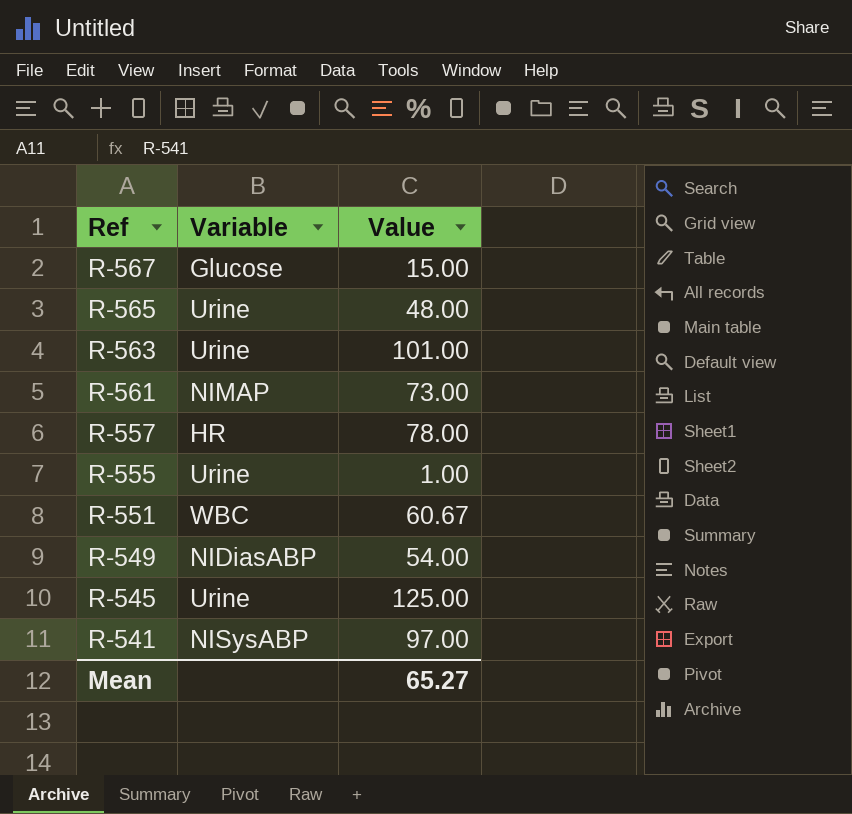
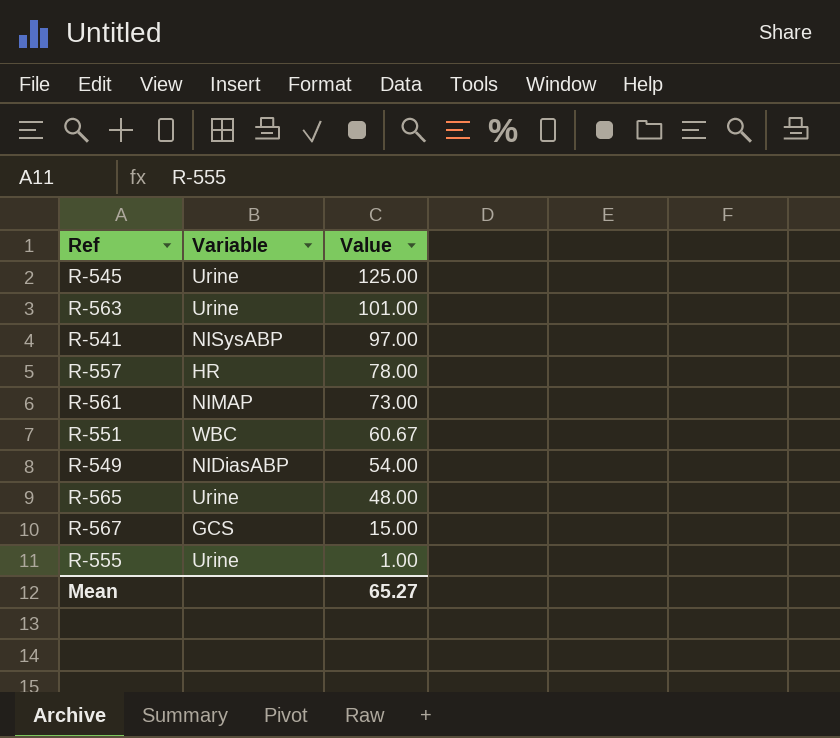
row order: Ref descending -> Value descending
R-567 | Variable: Glucose -> GCS

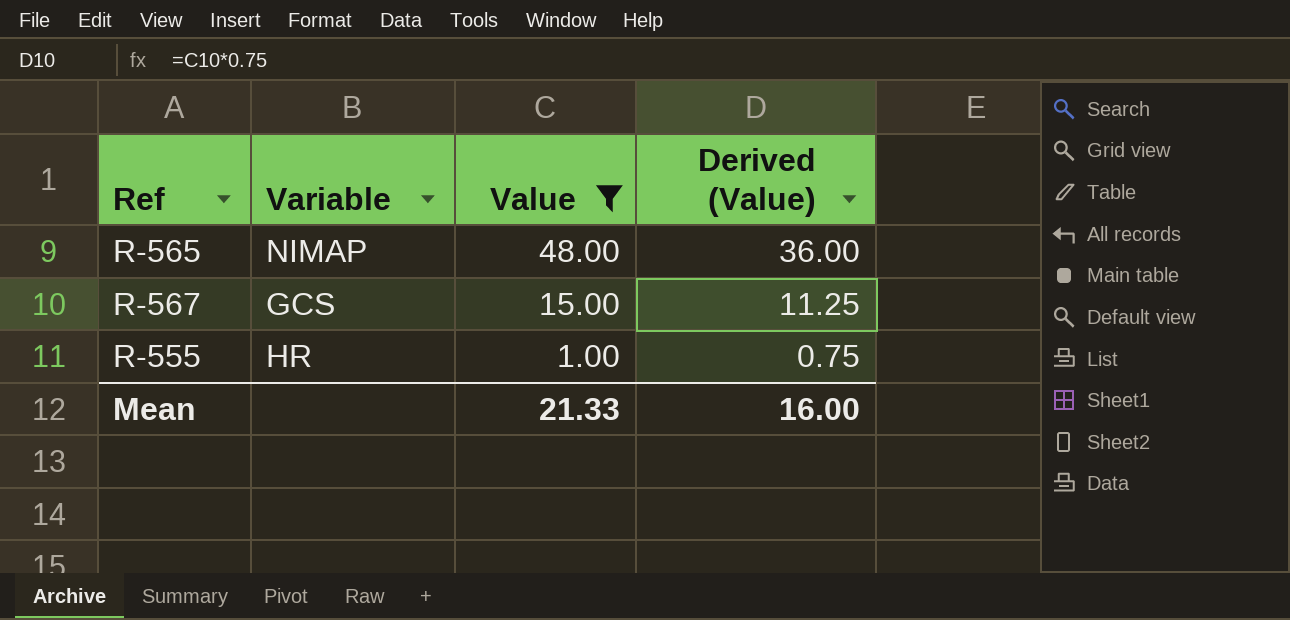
filter: none -> Value <= 48.00
column Derived (Value) | formula: none -> [Value] * 0.75
R-565 | Variable: Urine -> NIMAP
R-555 | Variable: Urine -> HR
Mean | Value: 65.27 -> 21.33

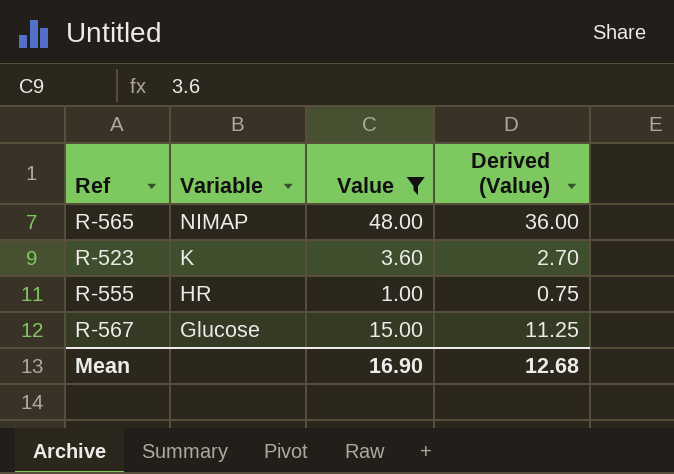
row order: Value descending -> Variable descending
row R-523: none -> K | 3.60 | 2.70
R-567 | Variable: GCS -> Glucose
Mean | Value: 21.33 -> 16.90
Mean | Derived (Value): 16.00 -> 12.68

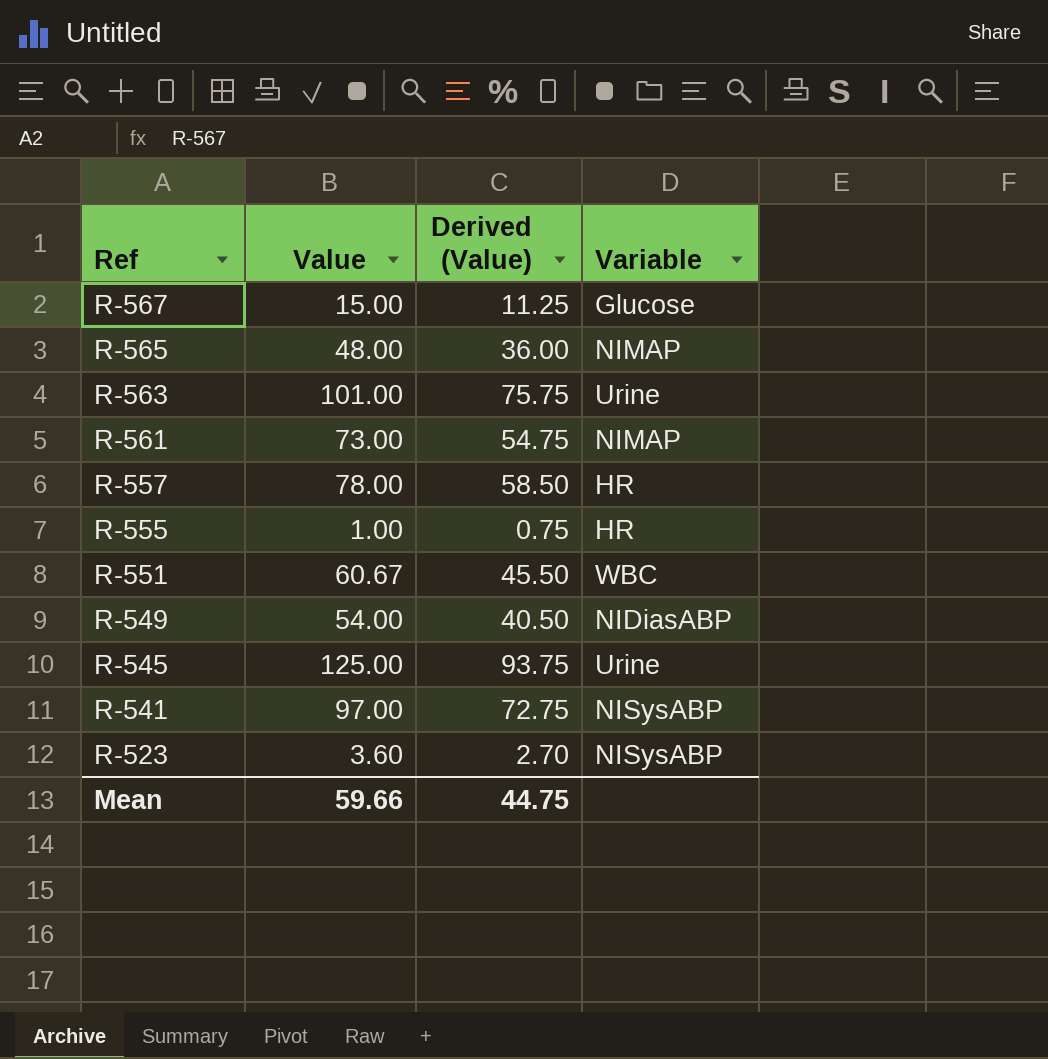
filter: Value <= 48.00 -> none
row order: Variable descending -> Ref descending
column Variable | position: 2 -> 4
R-523 | Variable: K -> NISysABP
Mean | Value: 16.90 -> 59.66
Mean | Derived (Value): 12.68 -> 44.75

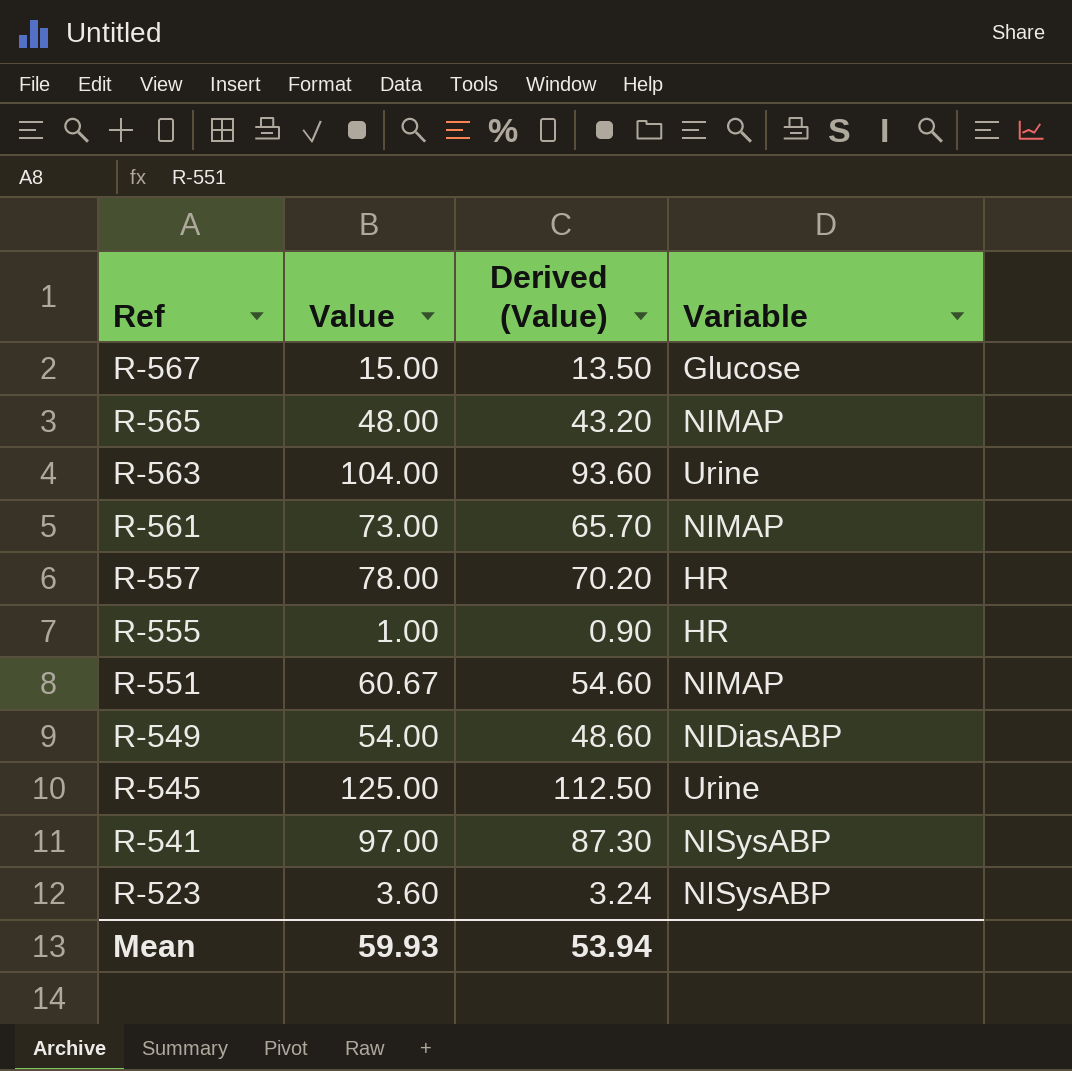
column Derived (Value) | formula: [Value] * 0.75 -> [Value] * 0.9
R-563 | Value: 101.00 -> 104.00
R-551 | Variable: WBC -> NIMAP
Mean | Value: 59.66 -> 59.93
Mean | Derived (Value): 44.75 -> 53.94

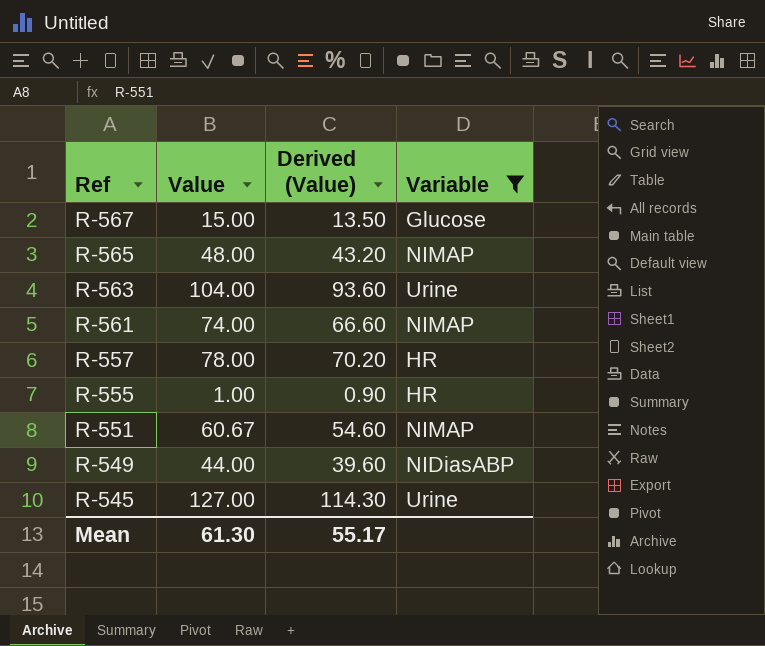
filter: none -> Variable != NISysABP
R-561 | Value: 73.00 -> 74.00
R-561 | Derived (Value): 65.70 -> 66.60
R-549 | Value: 54.00 -> 44.00
R-549 | Derived (Value): 48.60 -> 39.60
R-545 | Value: 125.00 -> 127.00
R-545 | Derived (Value): 112.50 -> 114.30
Mean | Value: 59.93 -> 61.30
Mean | Derived (Value): 53.94 -> 55.17

